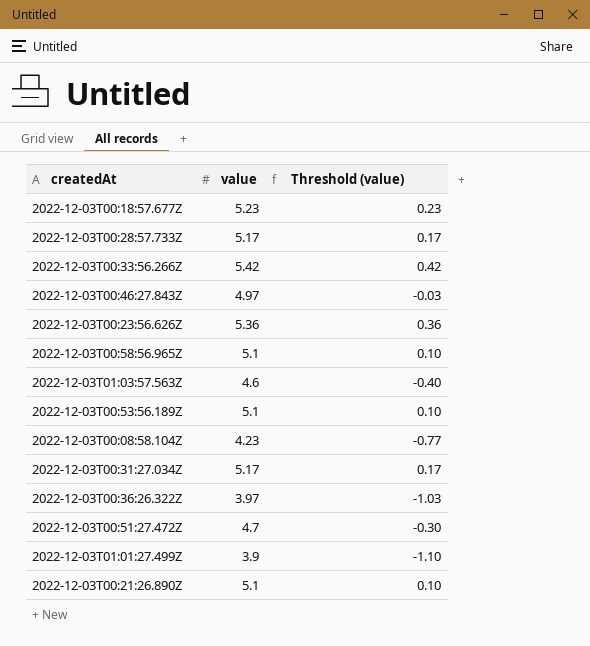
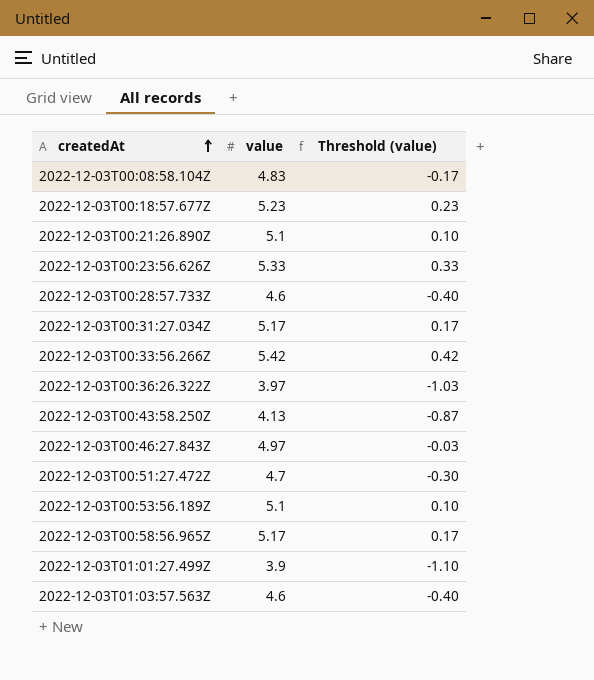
row order: none -> createdAt ascending
2022-12-03T00:08:58.104Z | value: 4.23 -> 4.83
2022-12-03T00:08:58.104Z | Threshold (value): -0.77 -> -0.17
2022-12-03T00:23:56.626Z | value: 5.36 -> 5.33
2022-12-03T00:23:56.626Z | Threshold (value): 0.36 -> 0.33
2022-12-03T00:28:57.733Z | value: 5.17 -> 4.6
2022-12-03T00:28:57.733Z | Threshold (value): 0.17 -> -0.40
row 2022-12-03T00:43:58.250Z: none -> 4.13 | -0.87
2022-12-03T00:58:56.965Z | value: 5.1 -> 5.17
2022-12-03T00:58:56.965Z | Threshold (value): 0.10 -> 0.17

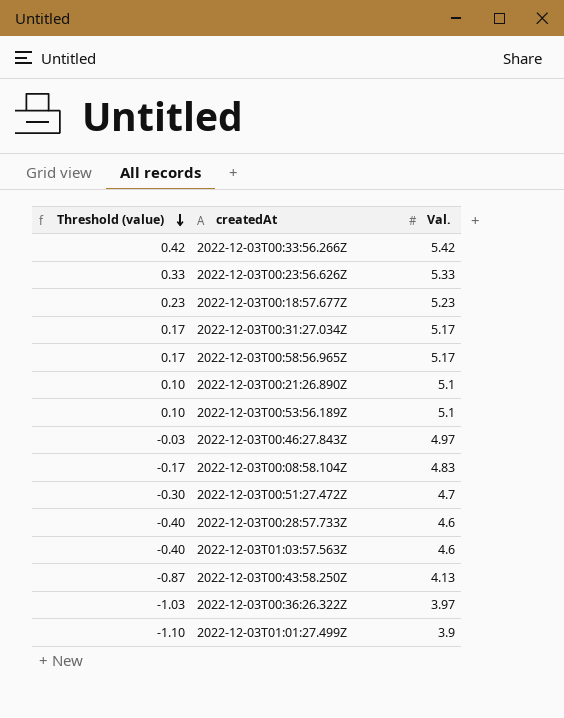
row order: createdAt ascending -> Threshold (value) descending
column Threshold (value) | position: 3 -> 1
column name: value -> Val.

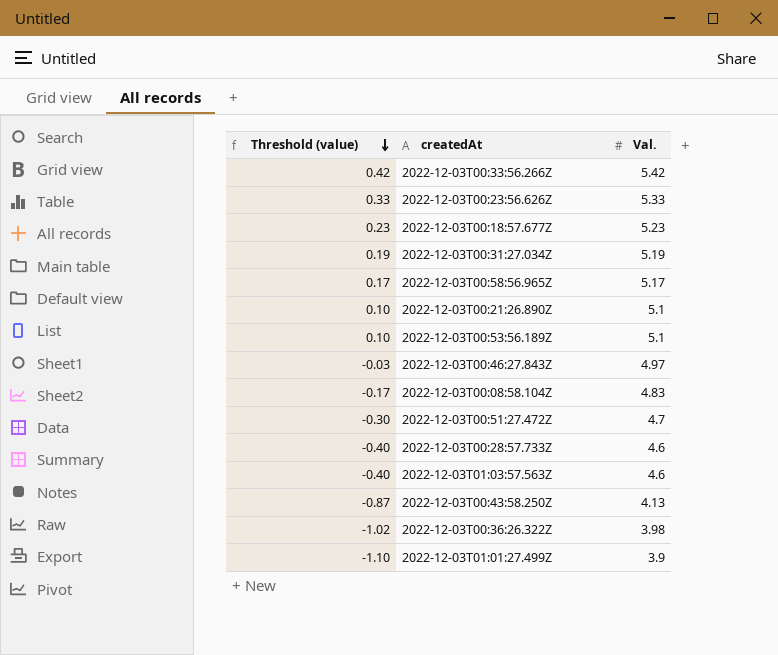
2022-12-03T00:31:27.034Z | Threshold (value): 0.17 -> 0.19
2022-12-03T00:31:27.034Z | Val.: 5.17 -> 5.19
2022-12-03T00:36:26.322Z | Threshold (value): -1.03 -> -1.02
2022-12-03T00:36:26.322Z | Val.: 3.97 -> 3.98

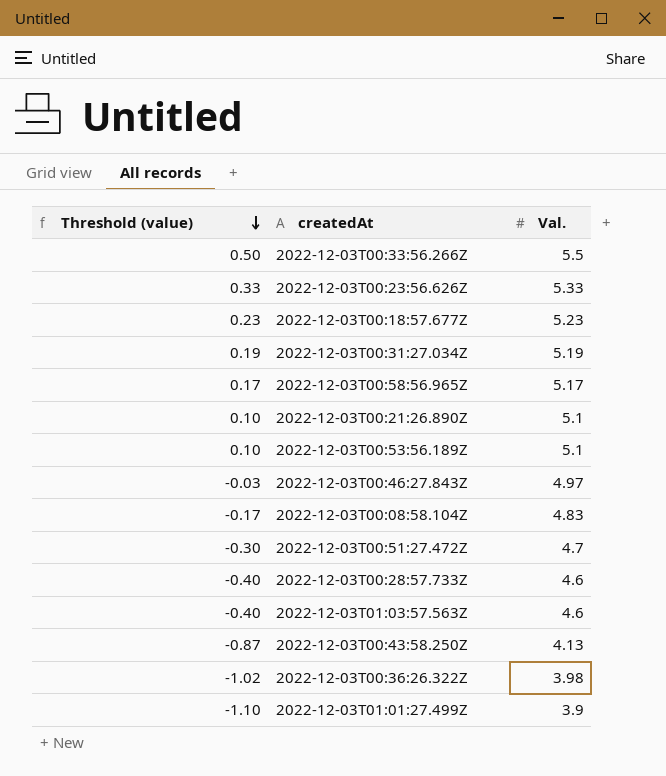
2022-12-03T00:33:56.266Z | Threshold (value): 0.42 -> 0.50
2022-12-03T00:33:56.266Z | Val.: 5.42 -> 5.5

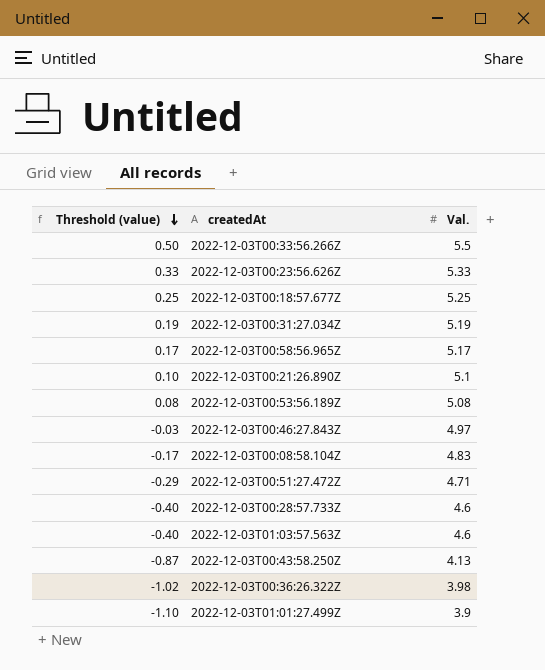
2022-12-03T00:18:57.677Z | Threshold (value): 0.23 -> 0.25
2022-12-03T00:18:57.677Z | Val.: 5.23 -> 5.25
2022-12-03T00:53:56.189Z | Threshold (value): 0.10 -> 0.08
2022-12-03T00:53:56.189Z | Val.: 5.1 -> 5.08
2022-12-03T00:51:27.472Z | Threshold (value): -0.30 -> -0.29
2022-12-03T00:51:27.472Z | Val.: 4.7 -> 4.71

